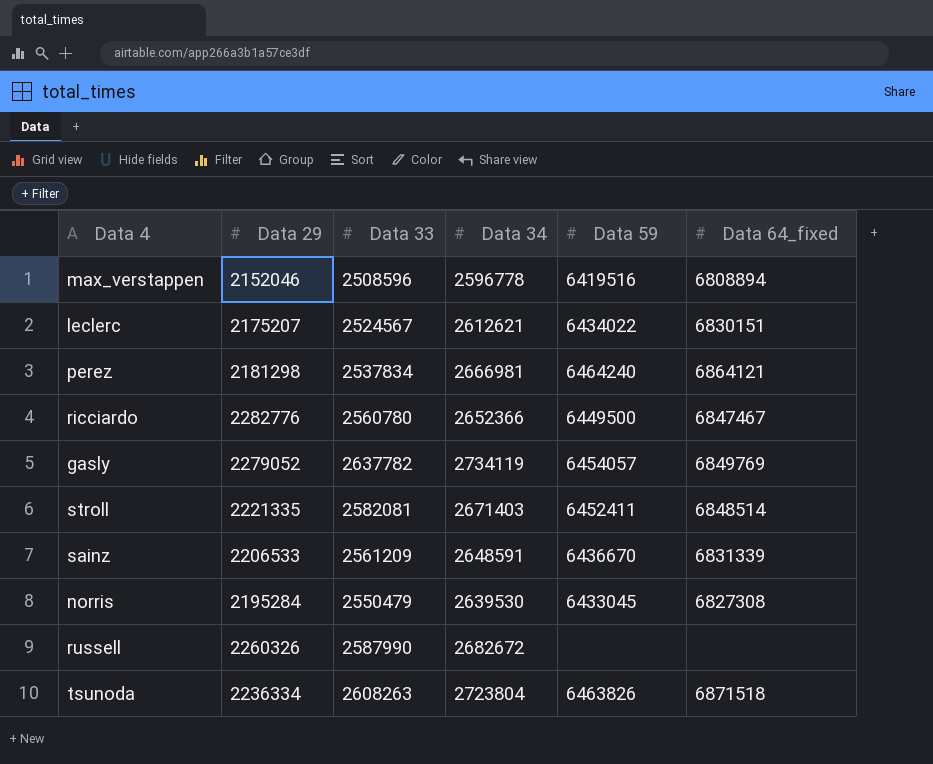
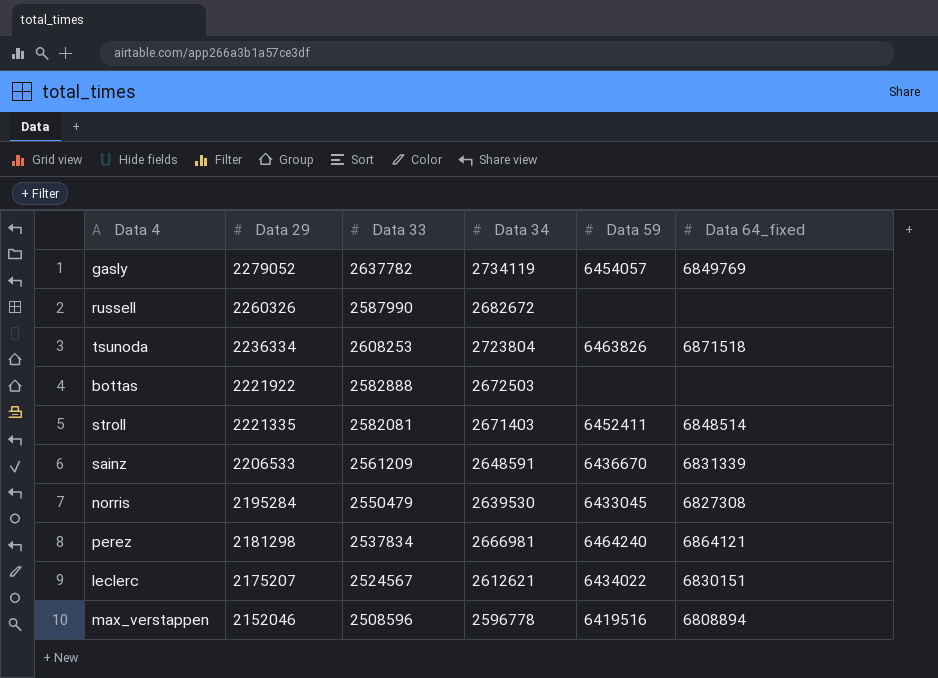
row order: none -> Data 29 descending
row ricciardo: 2282776 | 2560780 | 2652366 | 6449500 | 6847467 -> none
tsunoda | Data 33: 2608263 -> 2608253
row bottas: none -> 2221922 | 2582888 | 2672503 | none | none

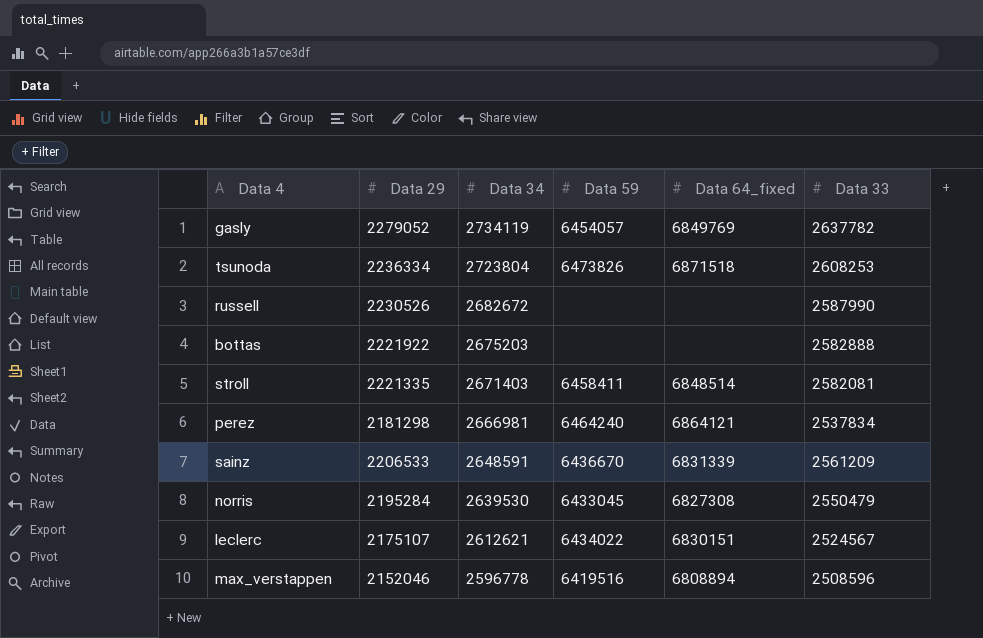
row order: Data 29 descending -> Data 34 descending
column Data 33 | position: 3 -> 6
tsunoda | Data 59: 6463826 -> 6473826
russell | Data 29: 2260326 -> 2230526
bottas | Data 34: 2672503 -> 2675203
stroll | Data 59: 6452411 -> 6458411
leclerc | Data 29: 2175207 -> 2175107

